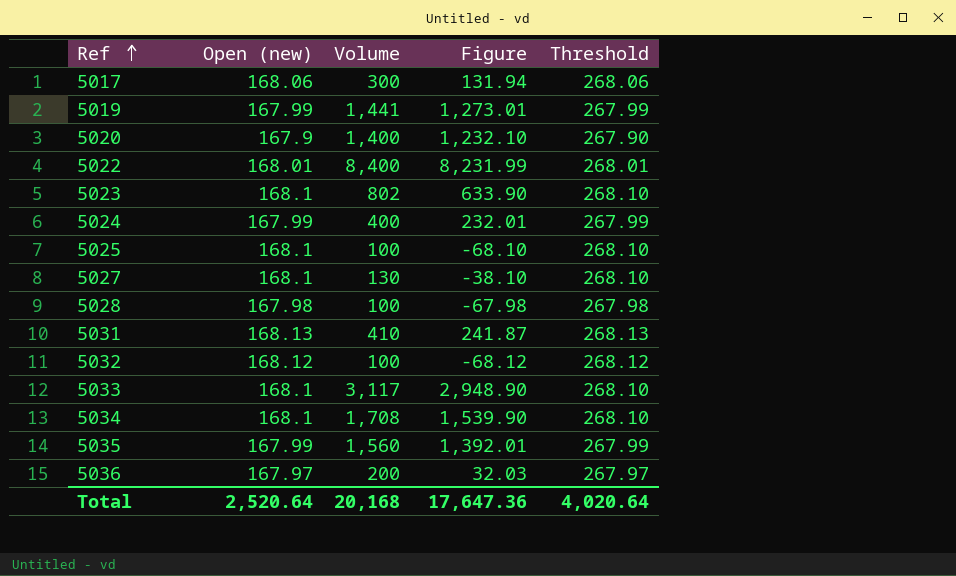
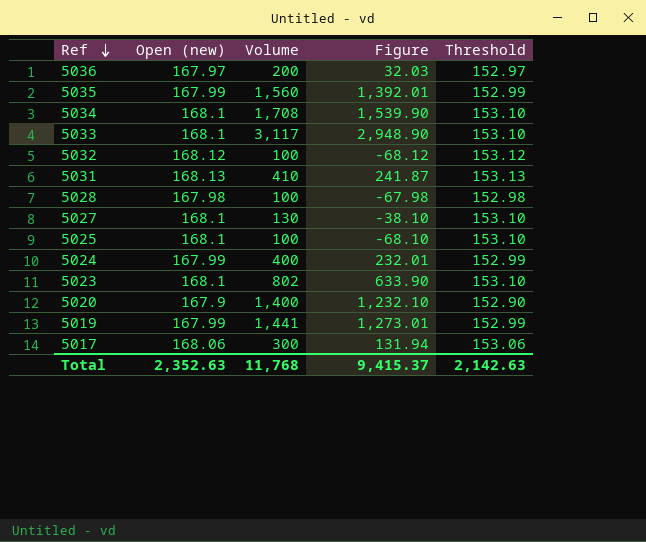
row order: Ref ascending -> Ref descending
column Threshold | formula: [Open (new)] + 100 -> [Open (new)] - 15
row 5022: 168.01 | 8,400 | 8,231.99 | 268.01 -> none
Total | Open (new): 2,520.64 -> 2,352.63
Total | Volume: 20,168 -> 11,768
Total | Figure: 17,647.36 -> 9,415.37
Total | Threshold: 4,020.64 -> 2,142.63

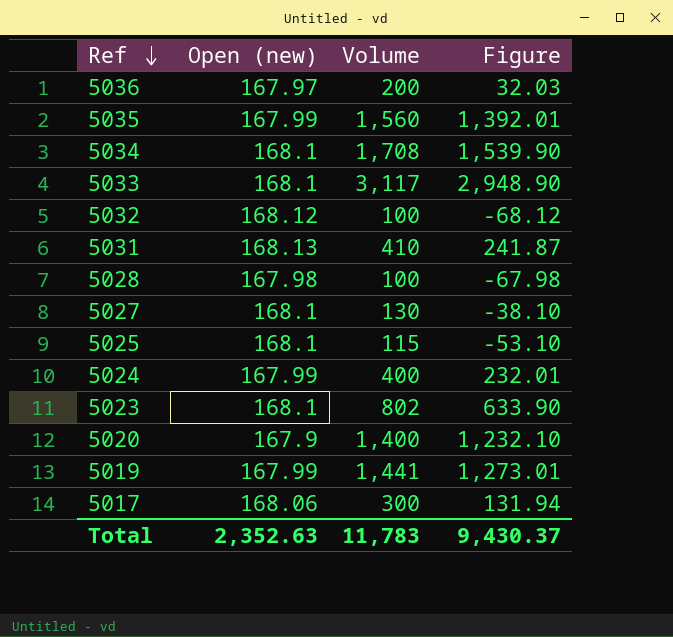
column Threshold | formula: [Open (new)] - 15 -> none
5025 | Volume: 100 -> 115
5025 | Figure: -68.10 -> -53.10
Total | Volume: 11,768 -> 11,783
Total | Figure: 9,415.37 -> 9,430.37

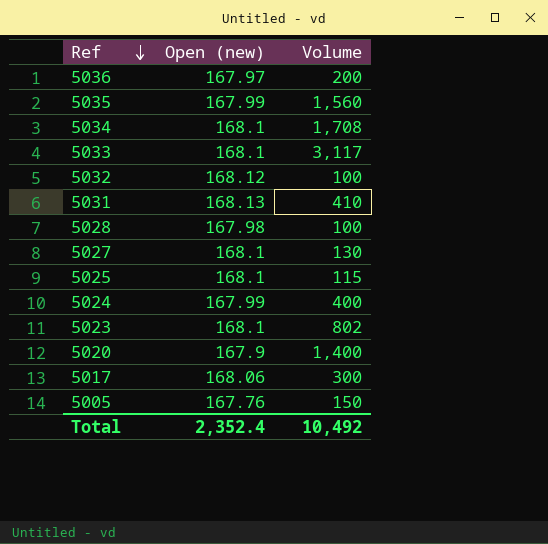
column Figure | formula: [Volume] - [Open (new)] -> none
row 5019: 167.99 | 1,441 | 1,273.01 -> none
row 5005: none -> 167.76 | 150
Total | Open (new): 2,352.63 -> 2,352.4
Total | Volume: 11,783 -> 10,492

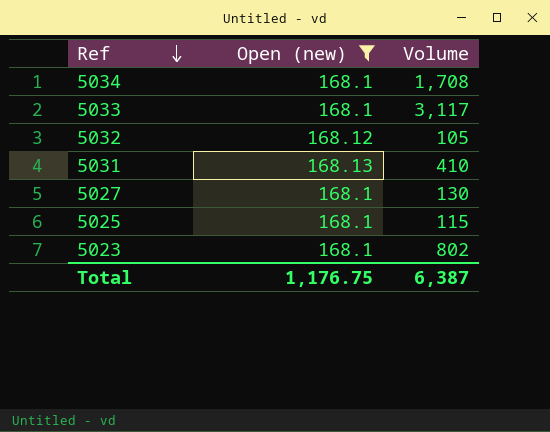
filter: none -> Open (new) >= 168.1
5032 | Volume: 100 -> 105
Total | Open (new): 2,352.4 -> 1,176.75
Total | Volume: 10,492 -> 6,387

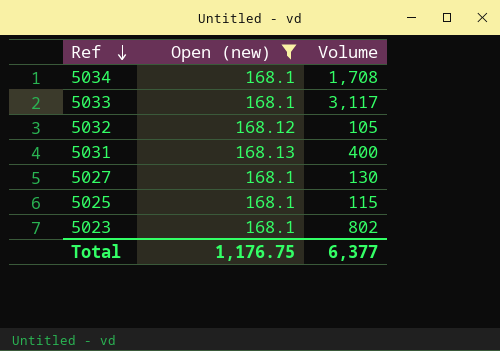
5031 | Volume: 410 -> 400
Total | Volume: 6,387 -> 6,377

